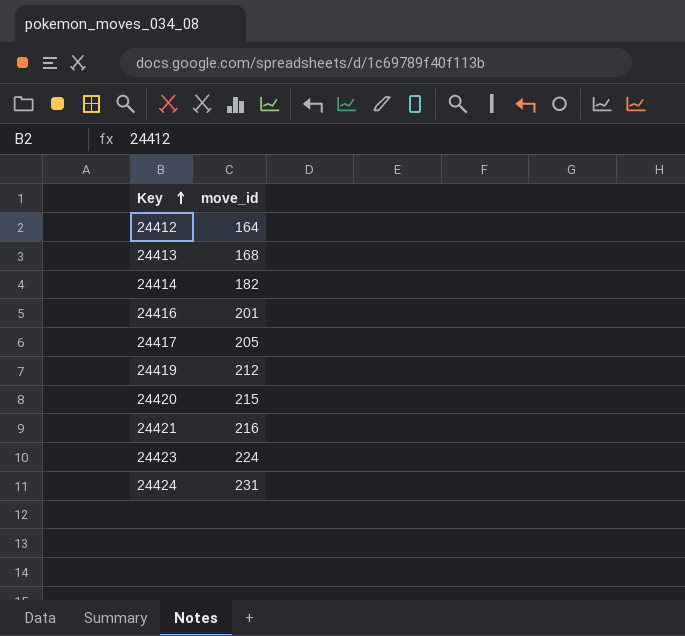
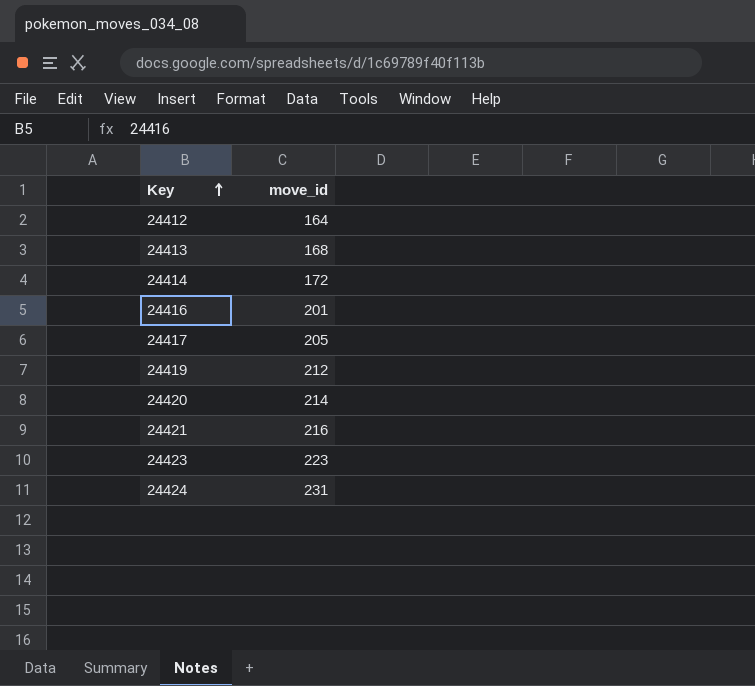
24414 | move_id: 182 -> 172
24420 | move_id: 215 -> 214
24423 | move_id: 224 -> 223

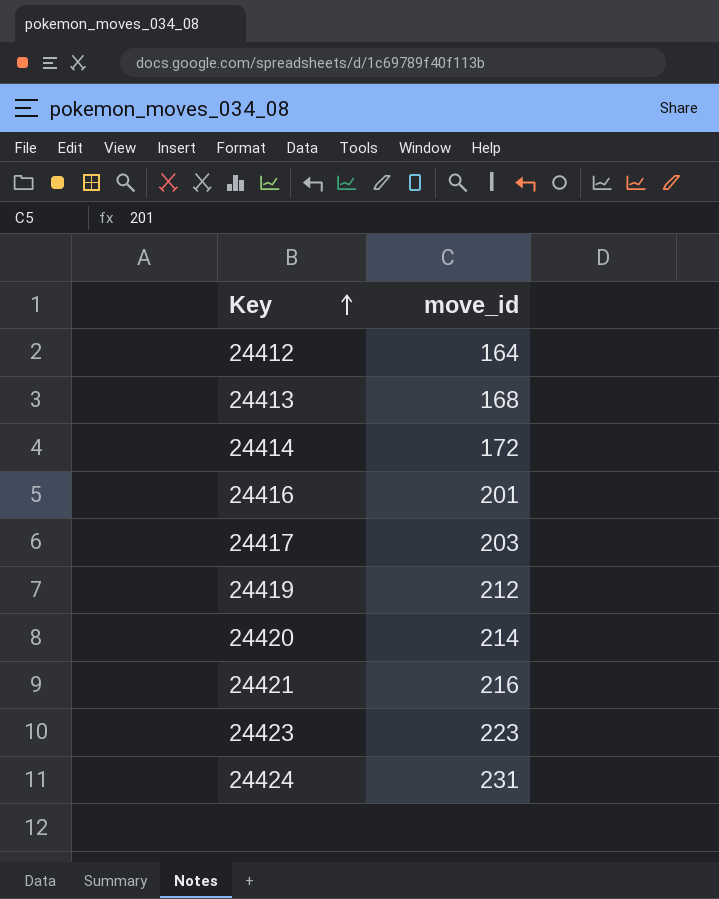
24417 | move_id: 205 -> 203

